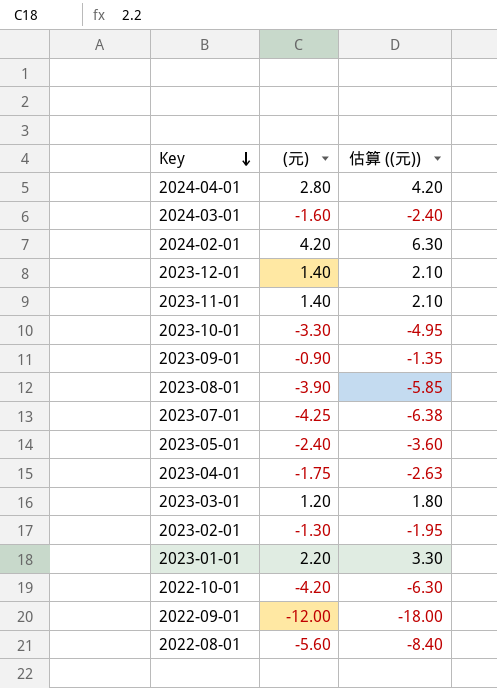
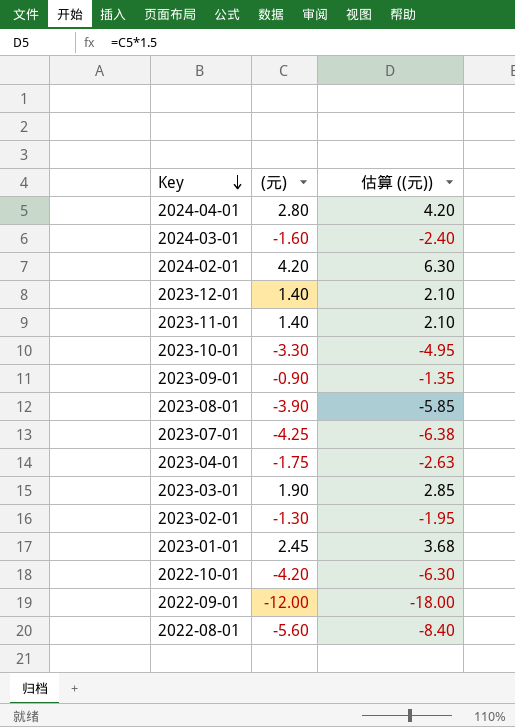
row 2023-05-01: -2.40 | -3.60 -> none
2023-03-01 | (元): 1.20 -> 1.90
2023-03-01 | 估算 ((元)): 1.80 -> 2.85
2023-01-01 | (元): 2.20 -> 2.45
2023-01-01 | 估算 ((元)): 3.30 -> 3.68

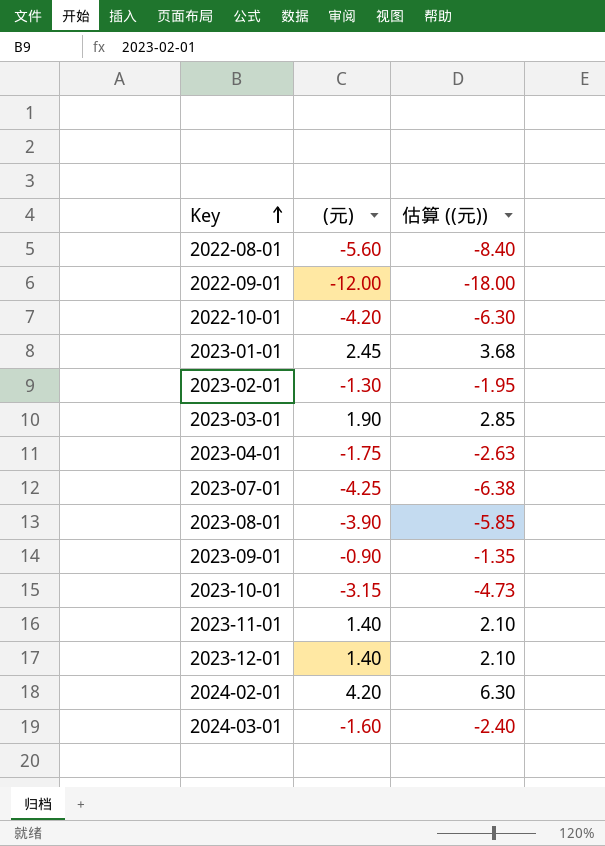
row order: Key descending -> Key ascending
row 2024-04-01: 2.80 | 4.20 -> none
2023-10-01 | (元): -3.30 -> -3.15
2023-10-01 | 估算 ((元)): -4.95 -> -4.73

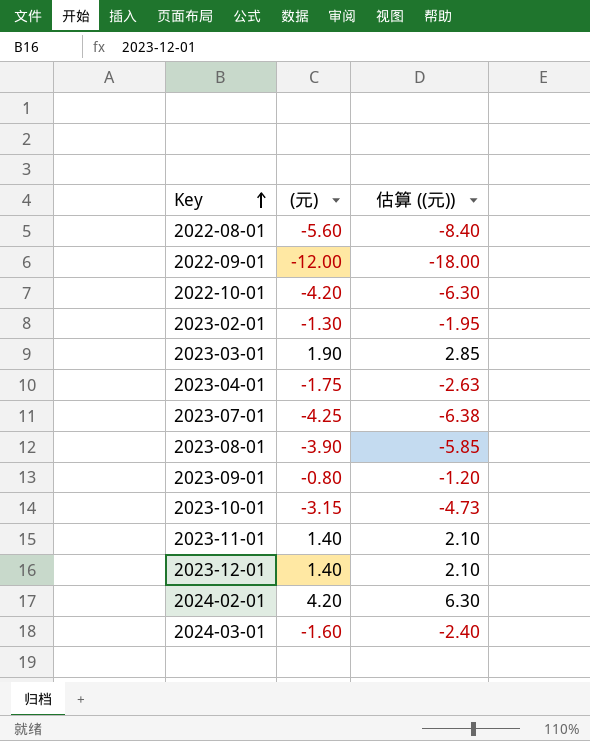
row 2023-01-01: 2.45 | 3.68 -> none
2023-09-01 | (元): -0.90 -> -0.80
2023-09-01 | 估算 ((元)): -1.35 -> -1.20

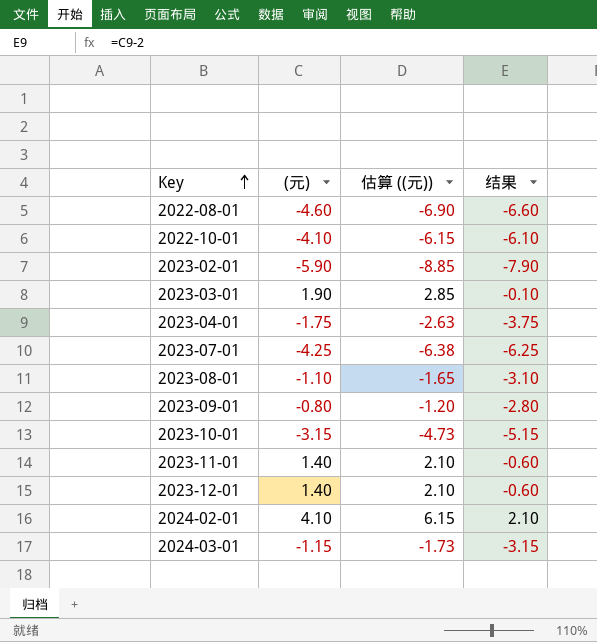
column 结果 | formula: none -> [(元)] - 2
row 2022-09-01: -12.00 | -18.00 -> none
2022-08-01 | (元): -5.60 -> -4.60
2022-08-01 | 估算 ((元)): -8.40 -> -6.90
2022-10-01 | (元): -4.20 -> -4.10
2022-10-01 | 估算 ((元)): -6.30 -> -6.15
2023-02-01 | (元): -1.30 -> -5.90
2023-02-01 | 估算 ((元)): -1.95 -> -8.85
2023-08-01 | (元): -3.90 -> -1.10
2023-08-01 | 估算 ((元)): -5.85 -> -1.65
2024-02-01 | (元): 4.20 -> 4.10
2024-02-01 | 估算 ((元)): 6.30 -> 6.15
2024-03-01 | (元): -1.60 -> -1.15
2024-03-01 | 估算 ((元)): -2.40 -> -1.73

